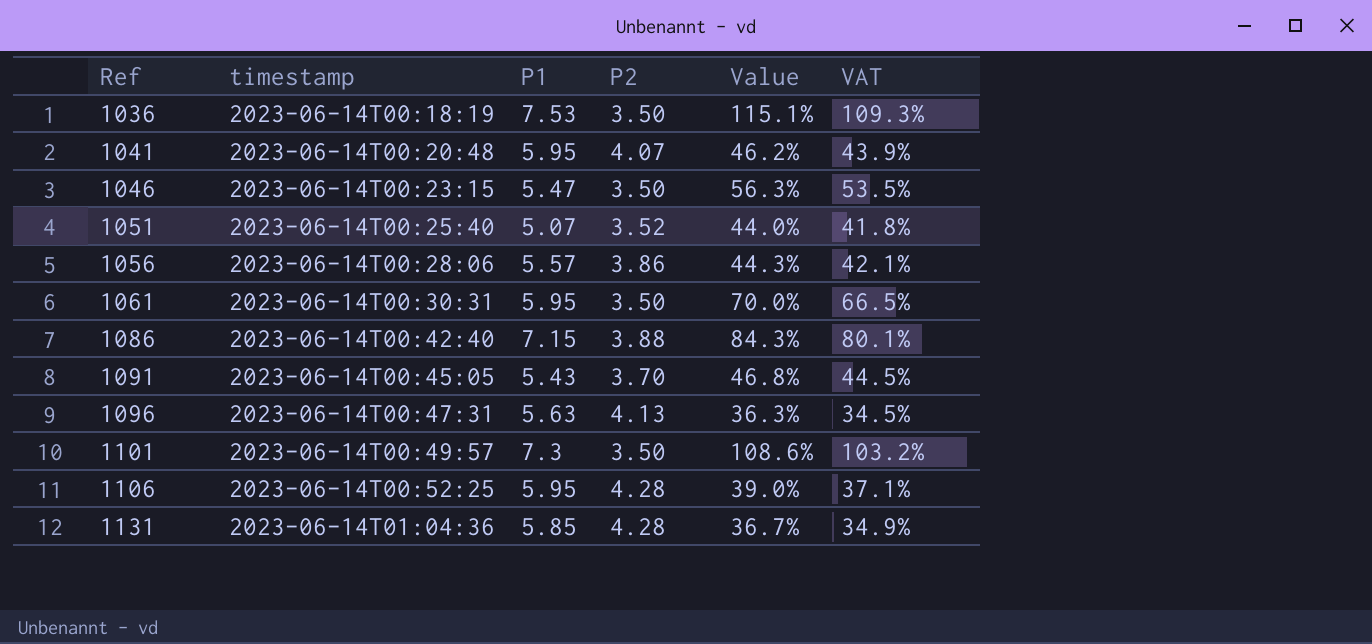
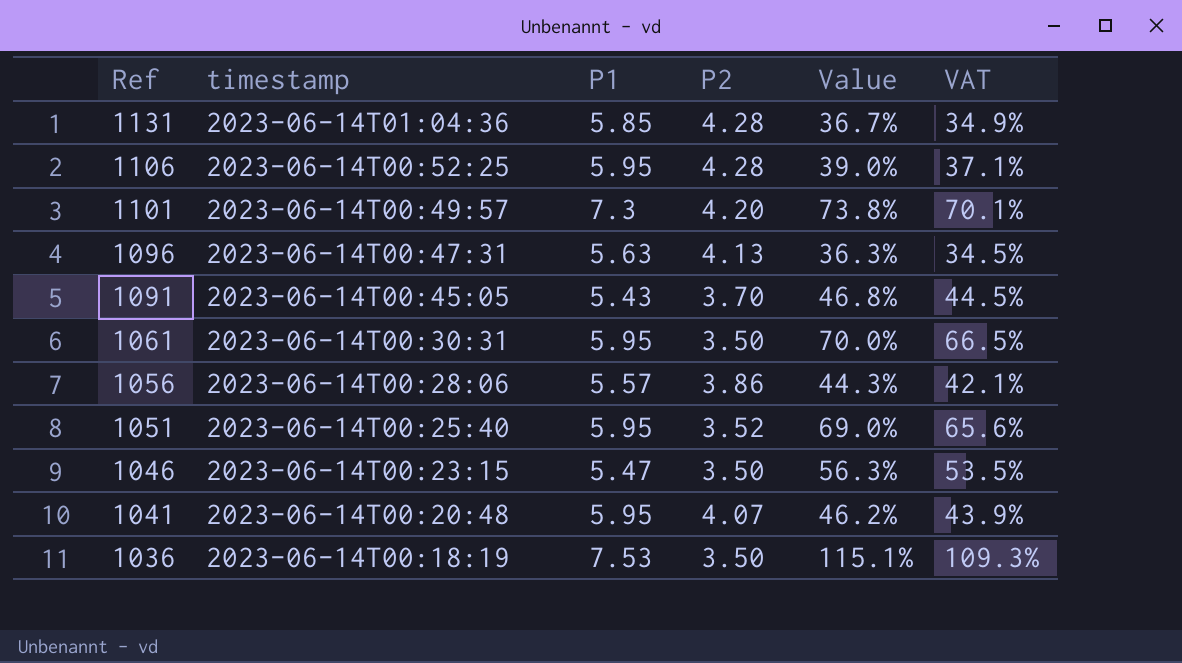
row order: Ref ascending -> Ref descending
row 1086: 2023-06-14T00:42:40 | 7.15 | 3.88 | 84.3% | 80.1% -> none
1101 | P2: 3.50 -> 4.20
1101 | Value: 108.6% -> 73.8%
1101 | VAT: 103.2% -> 70.1%
1051 | P1: 5.07 -> 5.95
1051 | Value: 44.0% -> 69.0%
1051 | VAT: 41.8% -> 65.6%

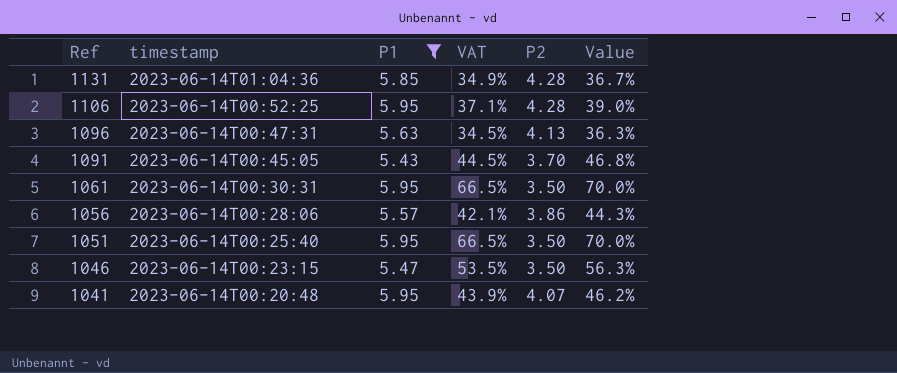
filter: none -> P1 <= 5.95
column VAT | position: 6 -> 4
1051 | VAT: 65.6% -> 66.5%
1051 | P2: 3.52 -> 3.50
1051 | Value: 69.0% -> 70.0%

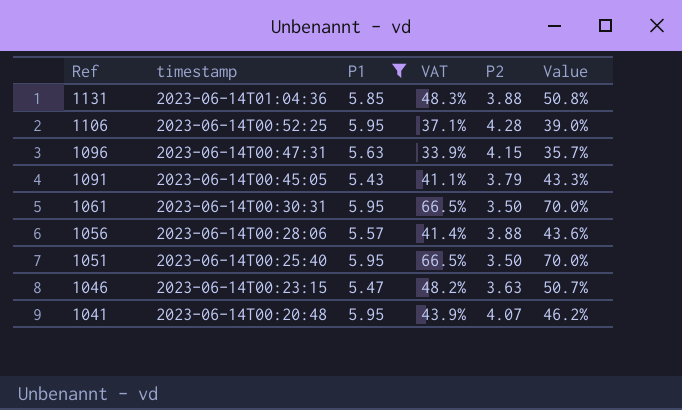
1131 | VAT: 34.9% -> 48.3%
1131 | P2: 4.28 -> 3.88
1131 | Value: 36.7% -> 50.8%
1096 | VAT: 34.5% -> 33.9%
1096 | P2: 4.13 -> 4.15
1096 | Value: 36.3% -> 35.7%
1091 | VAT: 44.5% -> 41.1%
1091 | P2: 3.70 -> 3.79
1091 | Value: 46.8% -> 43.3%
1056 | VAT: 42.1% -> 41.4%
1056 | P2: 3.86 -> 3.88
1056 | Value: 44.3% -> 43.6%
1046 | VAT: 53.5% -> 48.2%
1046 | P2: 3.50 -> 3.63
1046 | Value: 56.3% -> 50.7%

